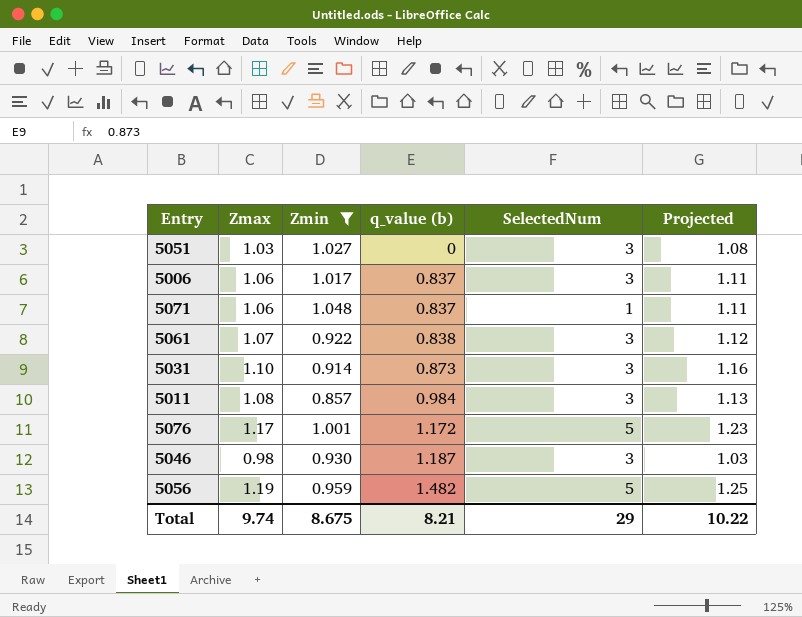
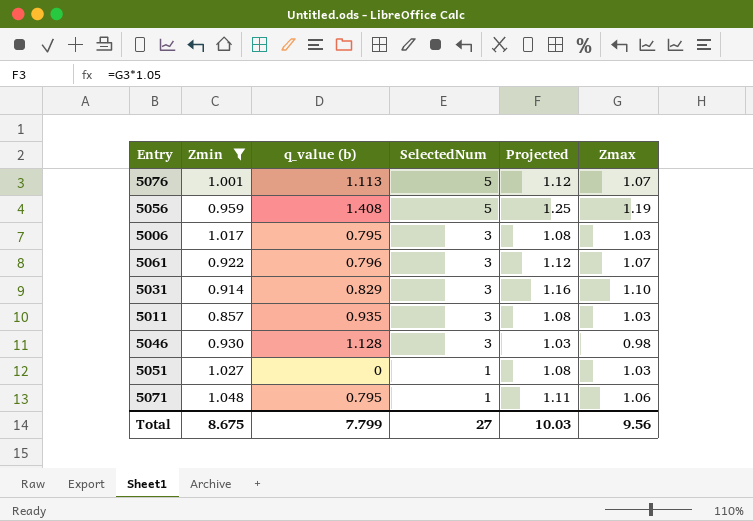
row order: q_value (b) ascending -> SelectedNum descending
column Zmax | position: 2 -> 6
5076 | q_value (b): 1.172 -> 1.113
5076 | Projected: 1.23 -> 1.12
5076 | Zmax: 1.17 -> 1.07
5056 | q_value (b): 1.482 -> 1.408
5006 | q_value (b): 0.837 -> 0.795
5006 | Projected: 1.11 -> 1.08
5006 | Zmax: 1.06 -> 1.03
5061 | q_value (b): 0.838 -> 0.796
5031 | q_value (b): 0.873 -> 0.829
5011 | q_value (b): 0.984 -> 0.935
5011 | Projected: 1.13 -> 1.08
5011 | Zmax: 1.08 -> 1.03
5046 | q_value (b): 1.187 -> 1.128
5051 | SelectedNum: 3 -> 1
5071 | q_value (b): 0.837 -> 0.795
Total | q_value (b): 8.21 -> 7.799
Total | SelectedNum: 29 -> 27
Total | Projected: 10.22 -> 10.03
Total | Zmax: 9.74 -> 9.56

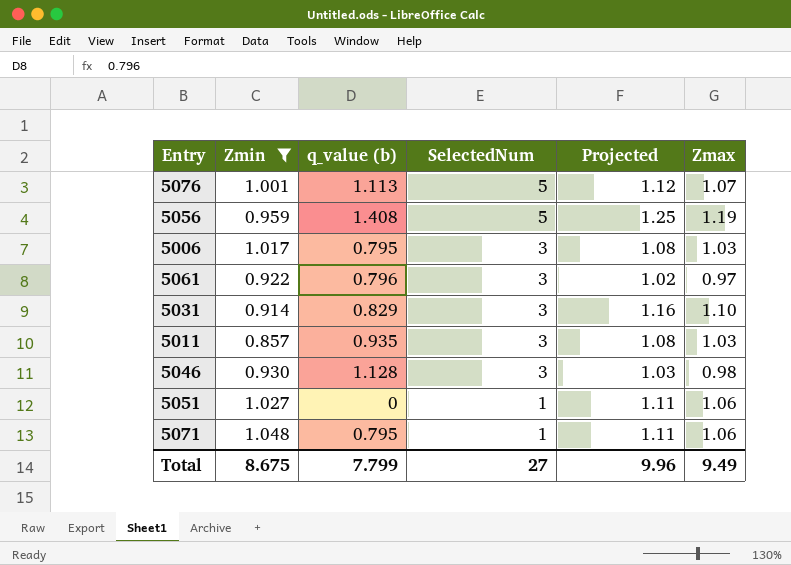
5061 | Projected: 1.12 -> 1.02
5061 | Zmax: 1.07 -> 0.97
5051 | Projected: 1.08 -> 1.11
5051 | Zmax: 1.03 -> 1.06
Total | Projected: 10.03 -> 9.96
Total | Zmax: 9.56 -> 9.49

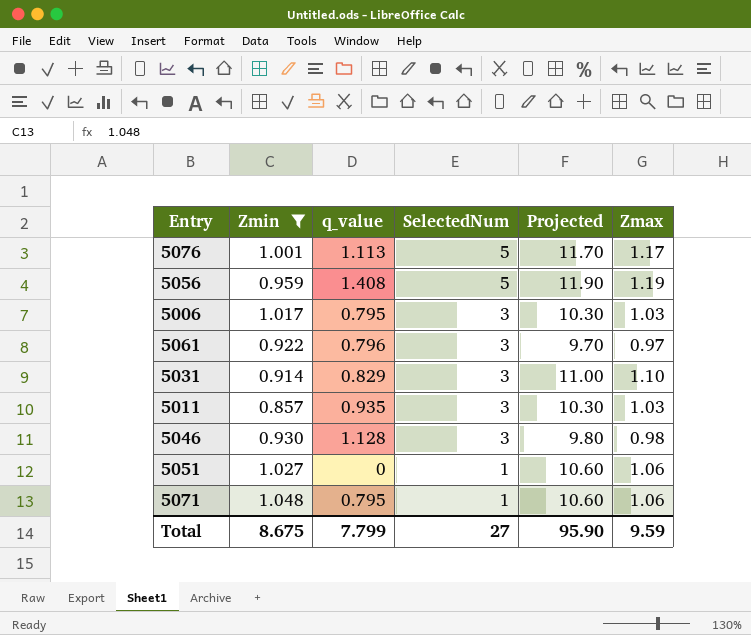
column name: q_value (b) -> q_value
column Projected | formula: [Zmax] * 1.05 -> [Zmax] * 10
5076 | Zmax: 1.07 -> 1.17
Total | Projected: 9.96 -> 95.90
Total | Zmax: 9.49 -> 9.59

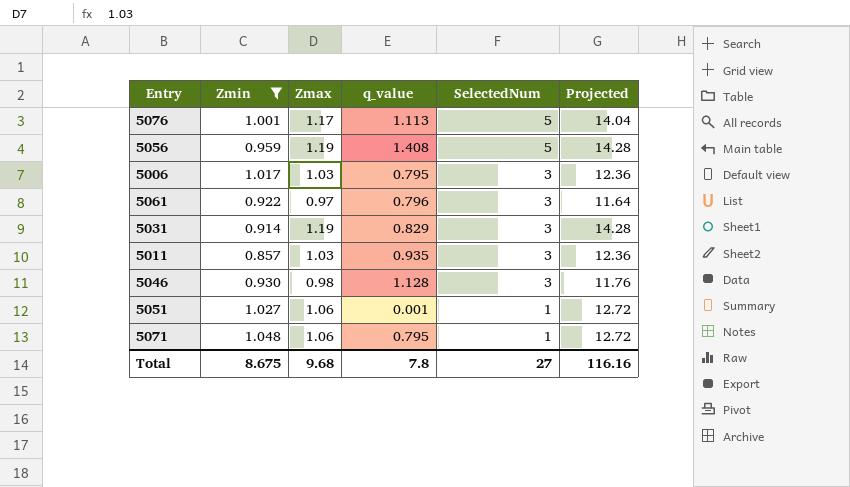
column Zmax | position: 6 -> 3
column Projected | formula: [Zmax] * 10 -> [Zmax] * 12
5031 | Zmax: 1.10 -> 1.19
5051 | q_value: 0 -> 0.001
Total | Zmax: 9.59 -> 9.68
Total | q_value: 7.799 -> 7.8
Total | Projected: 95.90 -> 116.16

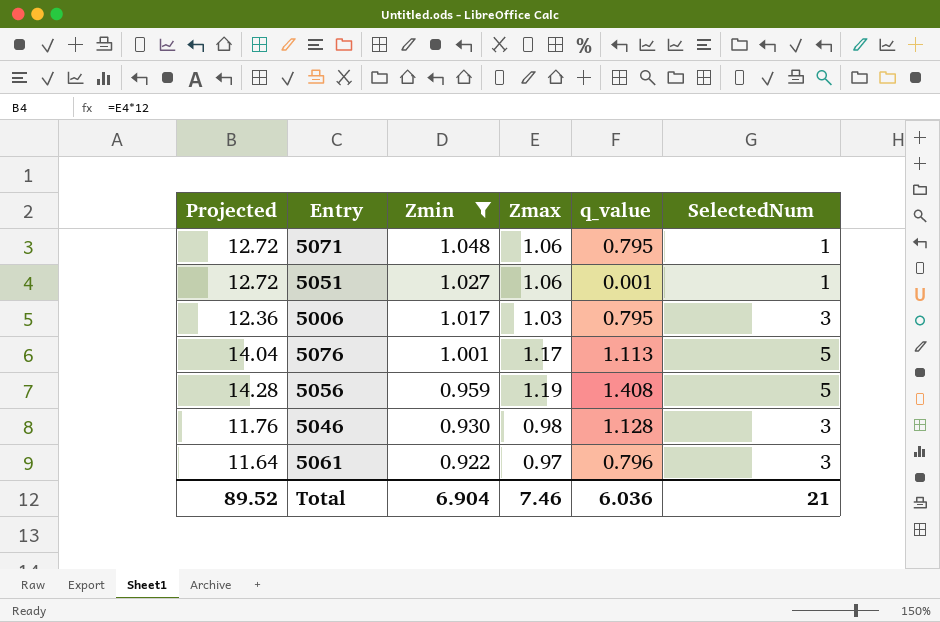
row order: SelectedNum descending -> Zmin descending
column Projected | position: 6 -> 1
row 5031: 0.914 | 1.19 | 0.829 | 3 | 14.28 -> none
row 5011: 0.857 | 1.03 | 0.935 | 3 | 12.36 -> none
Total | Projected: 116.16 -> 89.52
Total | Zmin: 8.675 -> 6.904
Total | Zmax: 9.68 -> 7.46
Total | q_value: 7.8 -> 6.036
Total | SelectedNum: 27 -> 21

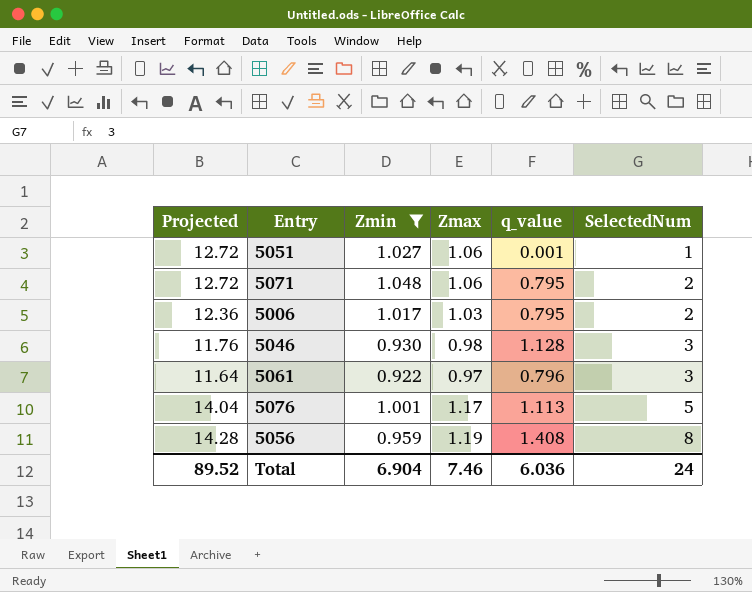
row order: Zmin descending -> SelectedNum ascending
5071 | SelectedNum: 1 -> 2
5006 | SelectedNum: 3 -> 2
5056 | SelectedNum: 5 -> 8
Total | SelectedNum: 21 -> 24

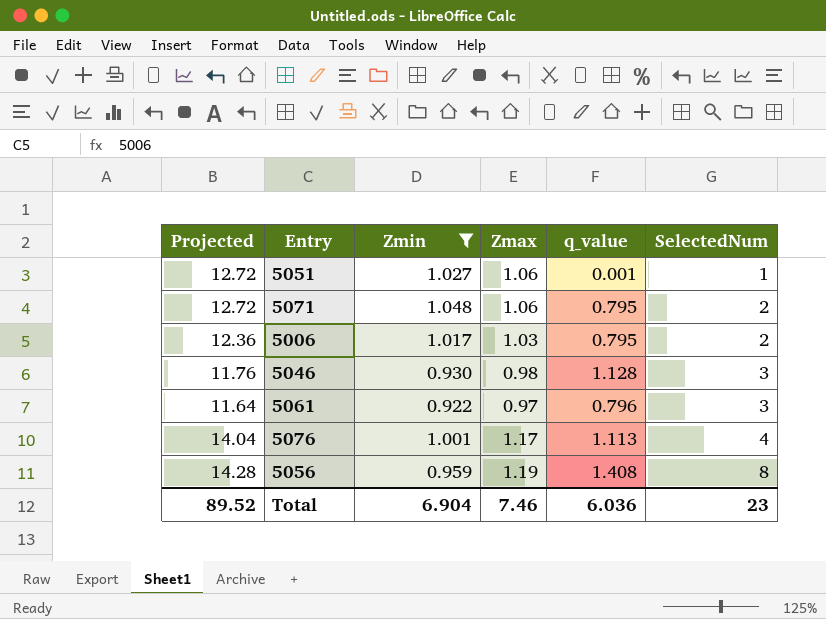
5076 | SelectedNum: 5 -> 4
Total | SelectedNum: 24 -> 23

